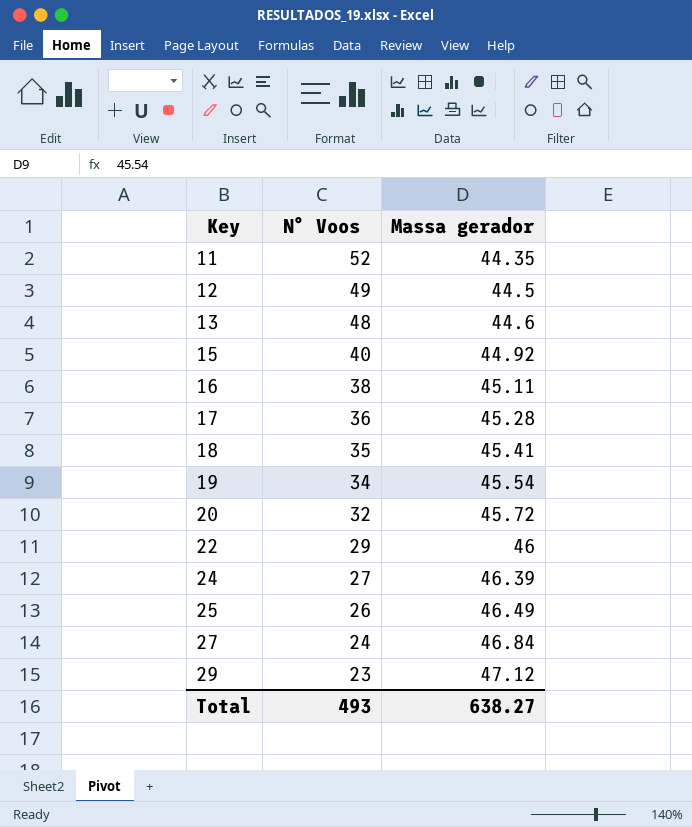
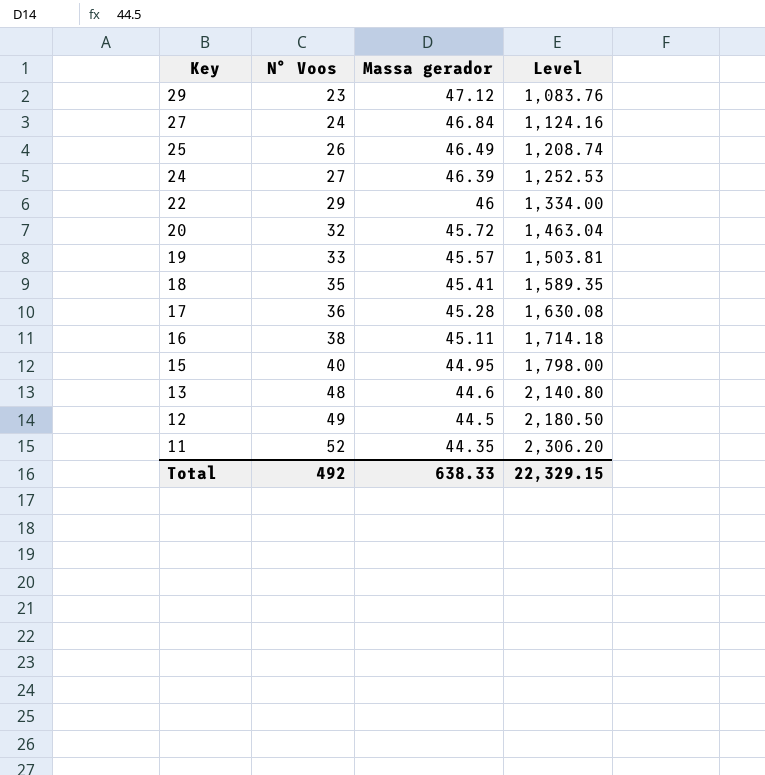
row order: Key ascending -> Key descending
column Level | formula: none -> [N° Voos] * [Massa gerador]
19 | N° Voos: 34 -> 33
19 | Massa gerador: 45.54 -> 45.57
15 | Massa gerador: 44.92 -> 44.95
Total | N° Voos: 493 -> 492
Total | Massa gerador: 638.27 -> 638.33

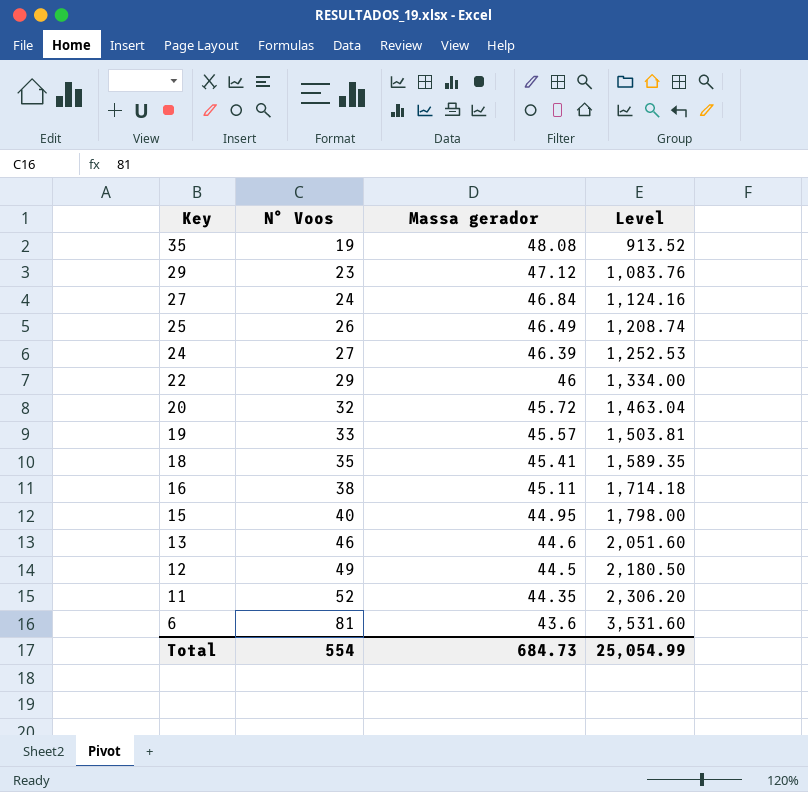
row 17: 36 | 45.28 | 1,630.08 -> none
row 35: none -> 19 | 48.08 | 913.52
13 | N° Voos: 48 -> 46
13 | Level: 2,140.80 -> 2,051.60
row 6: none -> 81 | 43.6 | 3,531.60
Total | N° Voos: 492 -> 554
Total | Massa gerador: 638.33 -> 684.73
Total | Level: 22,329.15 -> 25,054.99

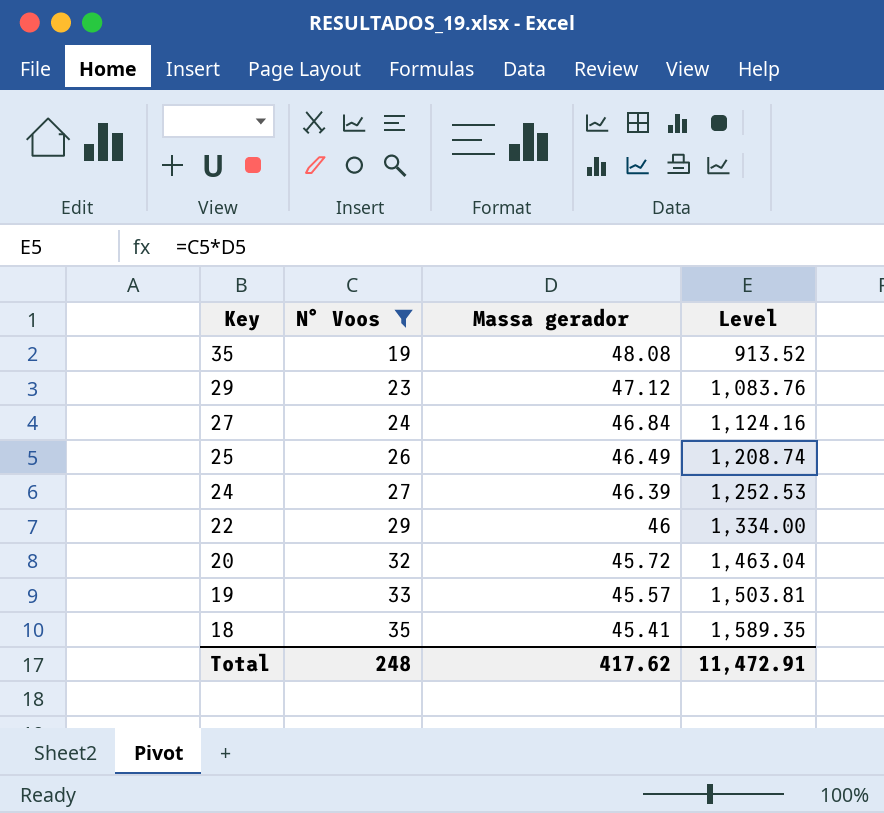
filter: none -> N° Voos <= 35
Total | N° Voos: 554 -> 248
Total | Massa gerador: 684.73 -> 417.62
Total | Level: 25,054.99 -> 11,472.91

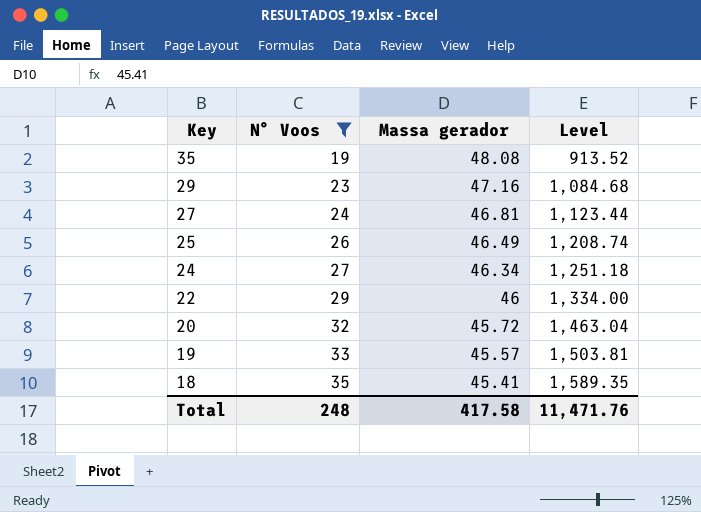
29 | Massa gerador: 47.12 -> 47.16
29 | Level: 1,083.76 -> 1,084.68
27 | Massa gerador: 46.84 -> 46.81
27 | Level: 1,124.16 -> 1,123.44
24 | Massa gerador: 46.39 -> 46.34
24 | Level: 1,252.53 -> 1,251.18
Total | Massa gerador: 417.62 -> 417.58
Total | Level: 11,472.91 -> 11,471.76

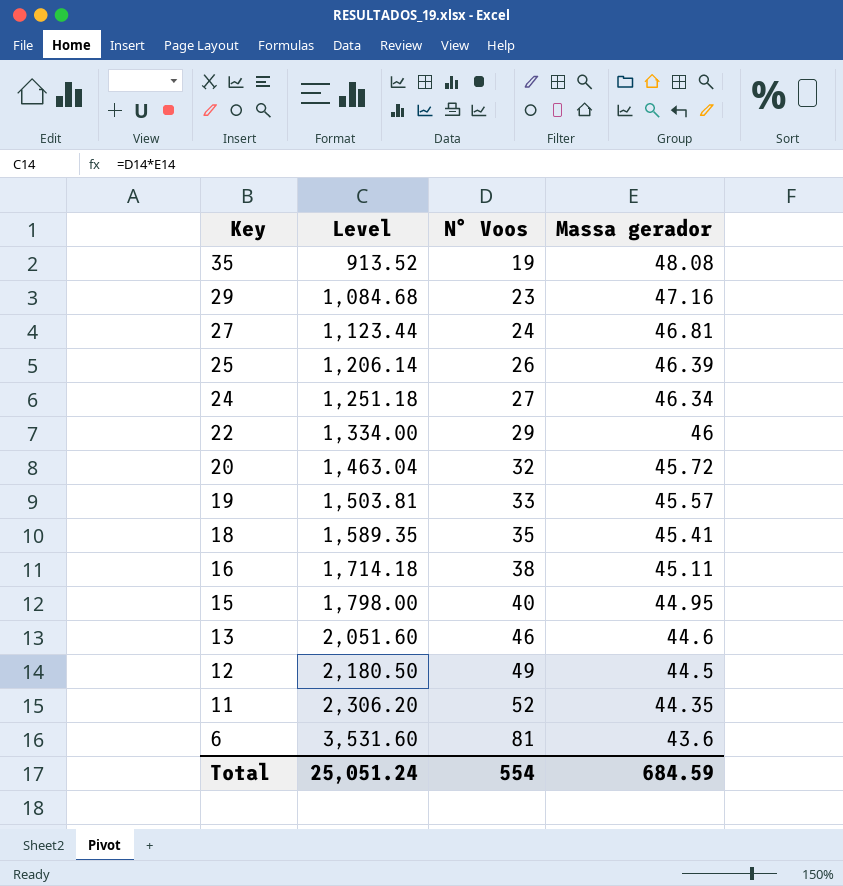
filter: N° Voos <= 35 -> none
column Level | position: 4 -> 2
25 | Level: 1,208.74 -> 1,206.14
25 | Massa gerador: 46.49 -> 46.39
Total | Level: 11,471.76 -> 25,051.24
Total | N° Voos: 248 -> 554
Total | Massa gerador: 417.58 -> 684.59

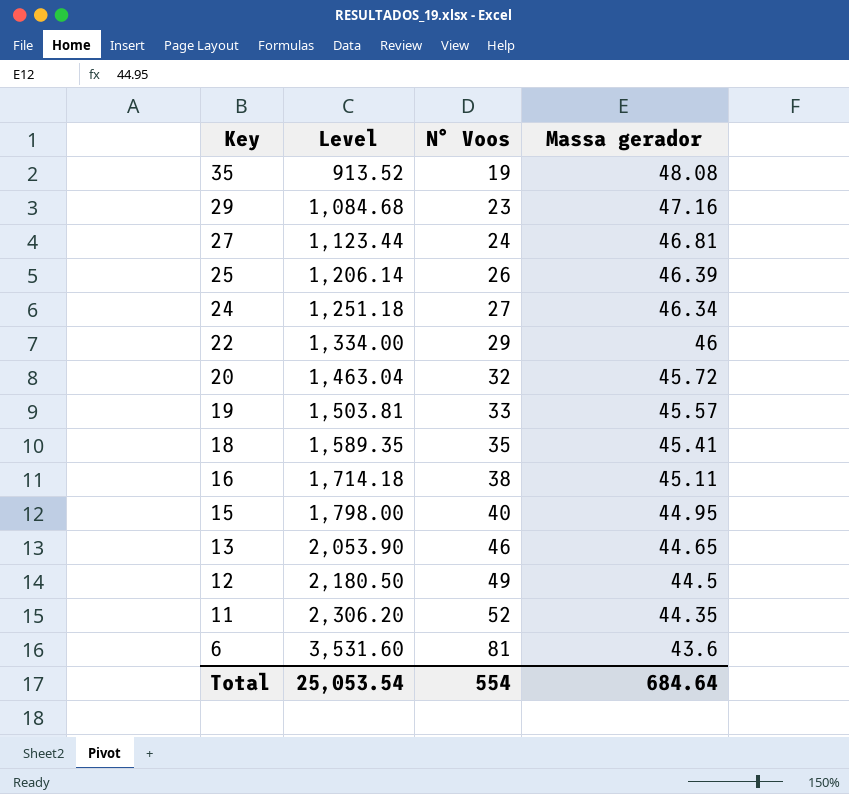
13 | Level: 2,051.60 -> 2,053.90
13 | Massa gerador: 44.6 -> 44.65
Total | Level: 25,051.24 -> 25,053.54
Total | Massa gerador: 684.59 -> 684.64

